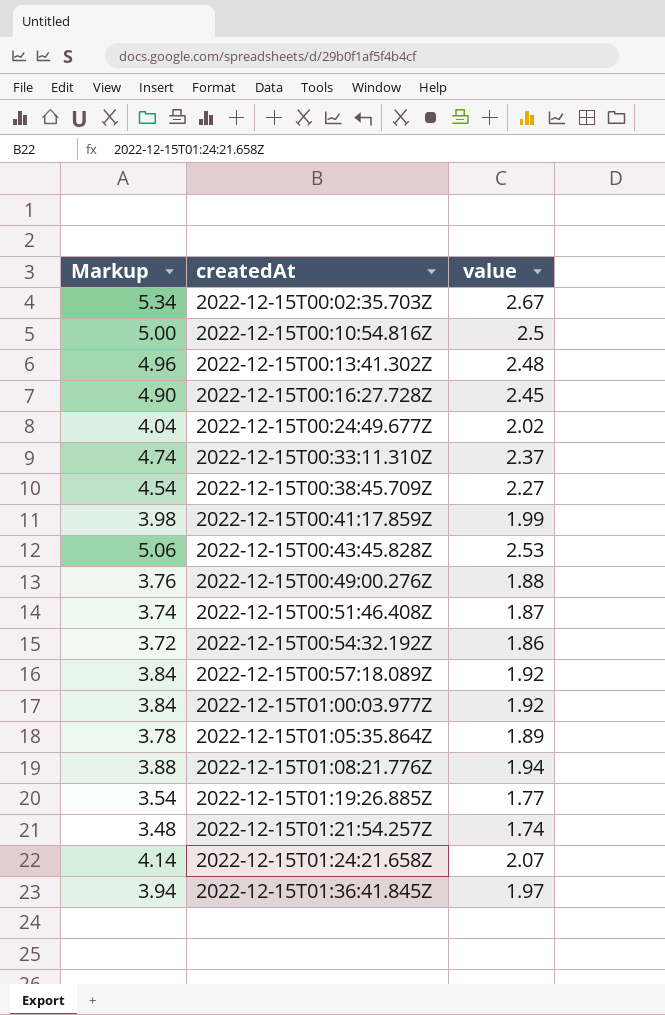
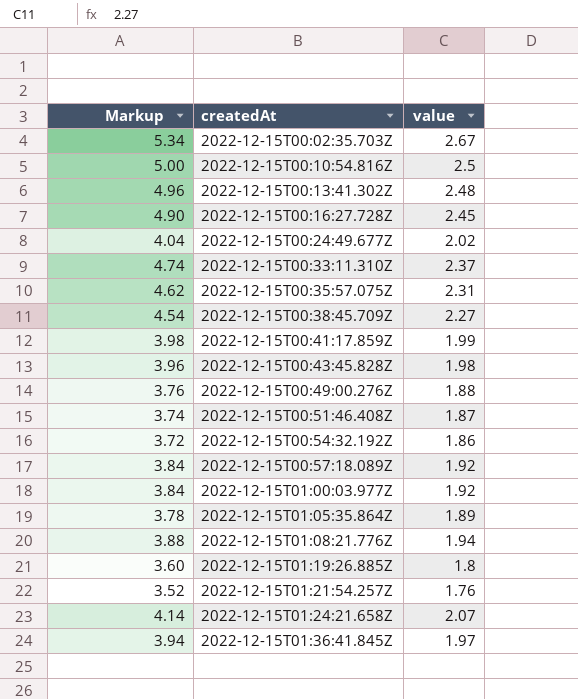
row 2022-12-15T00:35:57.075Z: none -> 4.62 | 2.31
2022-12-15T00:43:45.828Z | Markup: 5.06 -> 3.96
2022-12-15T00:43:45.828Z | value: 2.53 -> 1.98
2022-12-15T01:19:26.885Z | Markup: 3.54 -> 3.60
2022-12-15T01:19:26.885Z | value: 1.77 -> 1.8
2022-12-15T01:21:54.257Z | Markup: 3.48 -> 3.52
2022-12-15T01:21:54.257Z | value: 1.74 -> 1.76

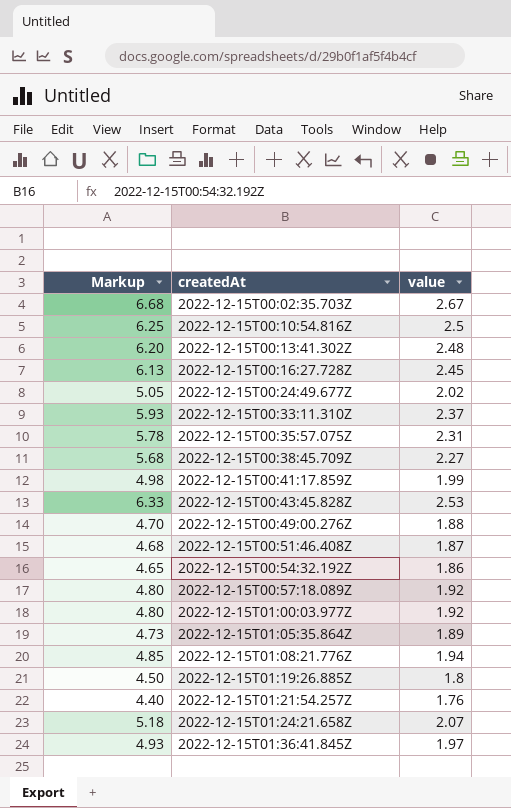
column Markup | formula: [value] * 2 -> [value] * 2.5
2022-12-15T00:43:45.828Z | value: 1.98 -> 2.53

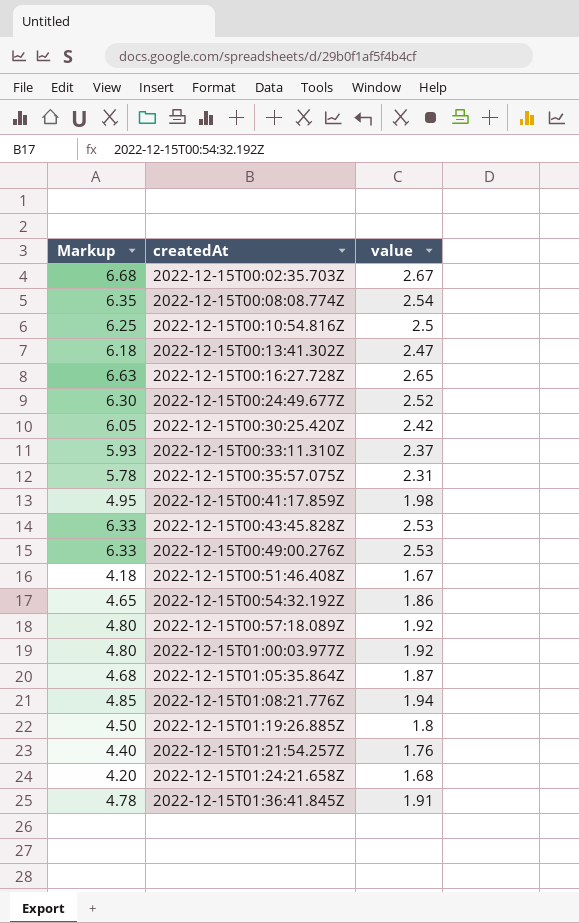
row 2022-12-15T00:38:45.709Z: 5.68 | 2.27 -> none
row 2022-12-15T00:08:08.774Z: none -> 6.35 | 2.54
2022-12-15T00:13:41.302Z | Markup: 6.20 -> 6.18
2022-12-15T00:13:41.302Z | value: 2.48 -> 2.47
2022-12-15T00:16:27.728Z | Markup: 6.13 -> 6.63
2022-12-15T00:16:27.728Z | value: 2.45 -> 2.65
2022-12-15T00:24:49.677Z | Markup: 5.05 -> 6.30
2022-12-15T00:24:49.677Z | value: 2.02 -> 2.52
row 2022-12-15T00:30:25.420Z: none -> 6.05 | 2.42
2022-12-15T00:41:17.859Z | Markup: 4.98 -> 4.95
2022-12-15T00:41:17.859Z | value: 1.99 -> 1.98
2022-12-15T00:49:00.276Z | Markup: 4.70 -> 6.33
2022-12-15T00:49:00.276Z | value: 1.88 -> 2.53
2022-12-15T00:51:46.408Z | Markup: 4.68 -> 4.18
2022-12-15T00:51:46.408Z | value: 1.87 -> 1.67
2022-12-15T01:05:35.864Z | Markup: 4.73 -> 4.68
2022-12-15T01:05:35.864Z | value: 1.89 -> 1.87
2022-12-15T01:24:21.658Z | Markup: 5.18 -> 4.20
2022-12-15T01:24:21.658Z | value: 2.07 -> 1.68
2022-12-15T01:36:41.845Z | Markup: 4.93 -> 4.78
2022-12-15T01:36:41.845Z | value: 1.97 -> 1.91

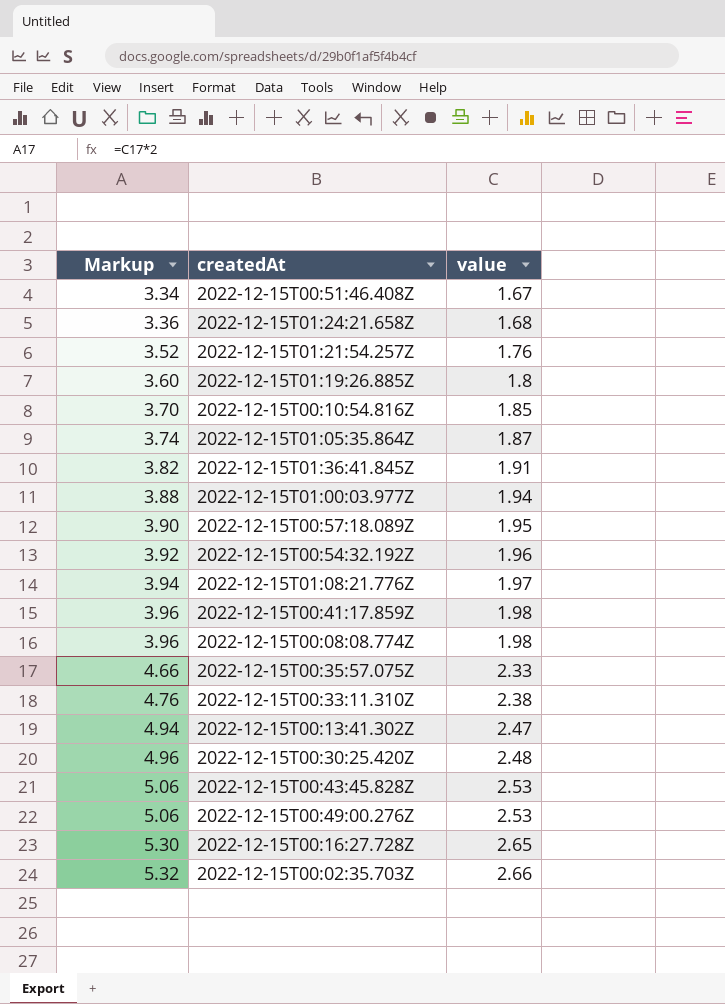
row order: createdAt ascending -> Markup ascending
column Markup | formula: [value] * 2.5 -> [value] * 2
row 2022-12-15T00:24:49.677Z: 6.30 | 2.52 -> none
2022-12-15T00:10:54.816Z | value: 2.5 -> 1.85
2022-12-15T01:00:03.977Z | value: 1.92 -> 1.94
2022-12-15T00:57:18.089Z | value: 1.92 -> 1.95
2022-12-15T00:54:32.192Z | value: 1.86 -> 1.96
2022-12-15T01:08:21.776Z | value: 1.94 -> 1.97
2022-12-15T00:08:08.774Z | value: 2.54 -> 1.98
2022-12-15T00:35:57.075Z | value: 2.31 -> 2.33
2022-12-15T00:33:11.310Z | value: 2.37 -> 2.38
2022-12-15T00:30:25.420Z | value: 2.42 -> 2.48
2022-12-15T00:02:35.703Z | value: 2.67 -> 2.66

